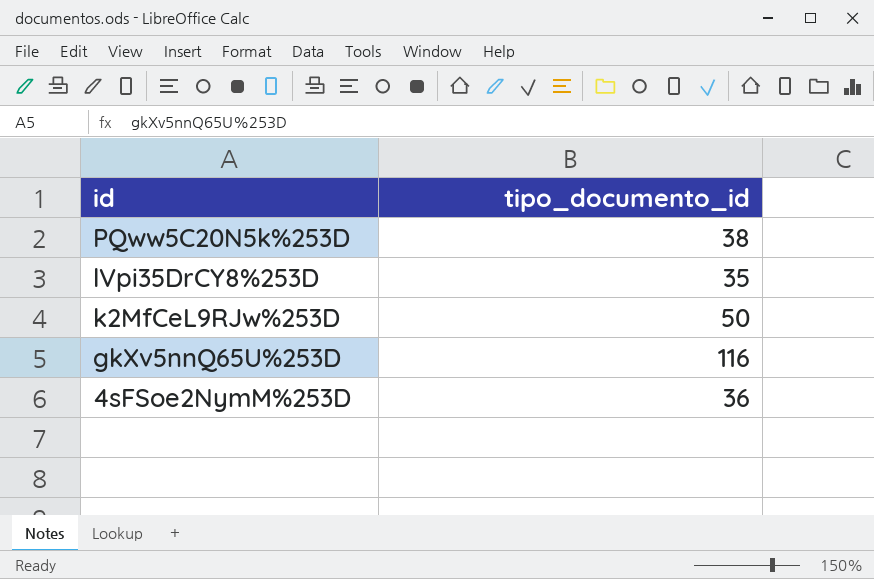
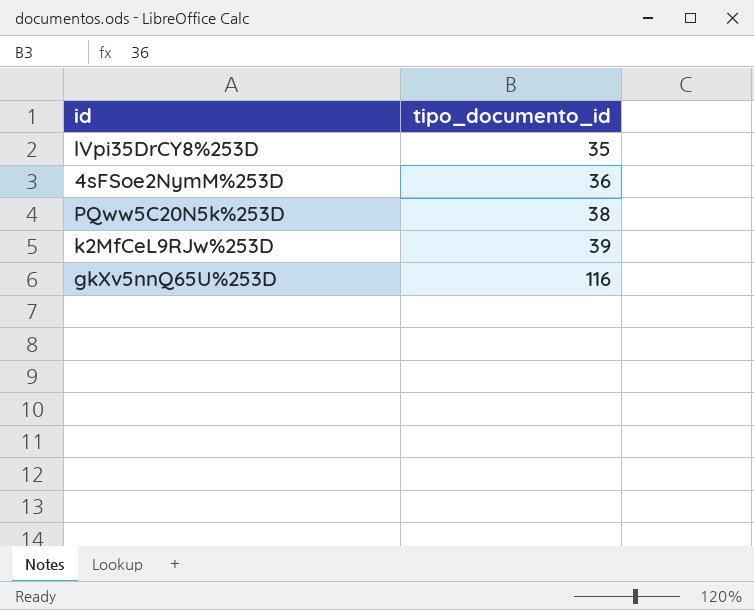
row order: id descending -> tipo_documento_id ascending
k2MfCeL9RJw%253D | tipo_documento_id: 50 -> 39

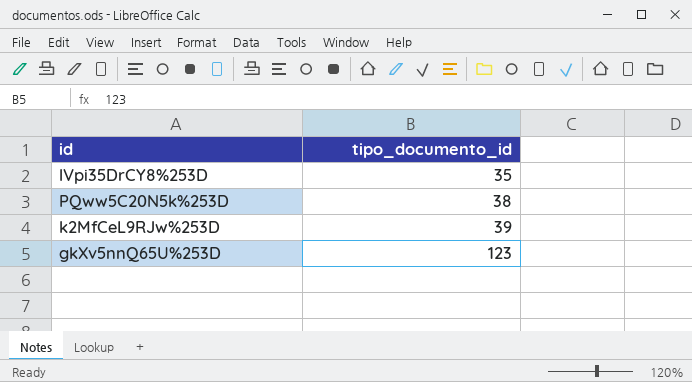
row 4sFSoe2NymM%253D: 36 -> none
gkXv5nnQ65U%253D | tipo_documento_id: 116 -> 123

